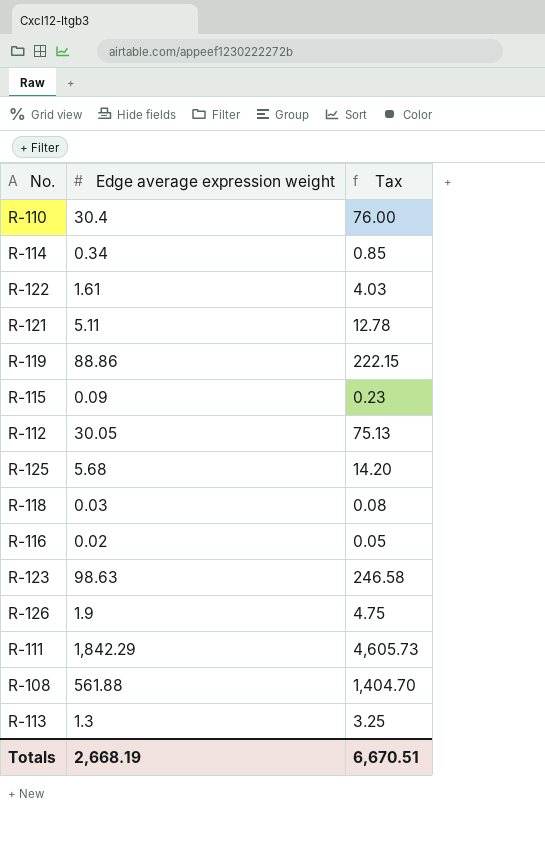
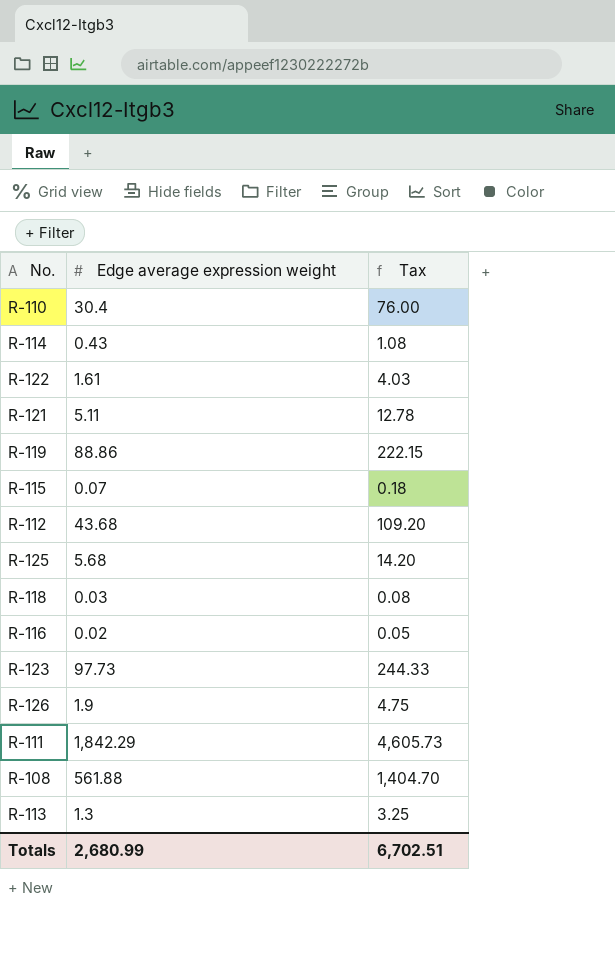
R-114 | Edge average expression weight: 0.34 -> 0.43
R-114 | Tax: 0.85 -> 1.08
R-115 | Edge average expression weight: 0.09 -> 0.07
R-115 | Tax: 0.23 -> 0.18
R-112 | Edge average expression weight: 30.05 -> 43.68
R-112 | Tax: 75.13 -> 109.20
R-123 | Edge average expression weight: 98.63 -> 97.73
R-123 | Tax: 246.58 -> 244.33
Totals | Edge average expression weight: 2,668.19 -> 2,680.99
Totals | Tax: 6,670.51 -> 6,702.51

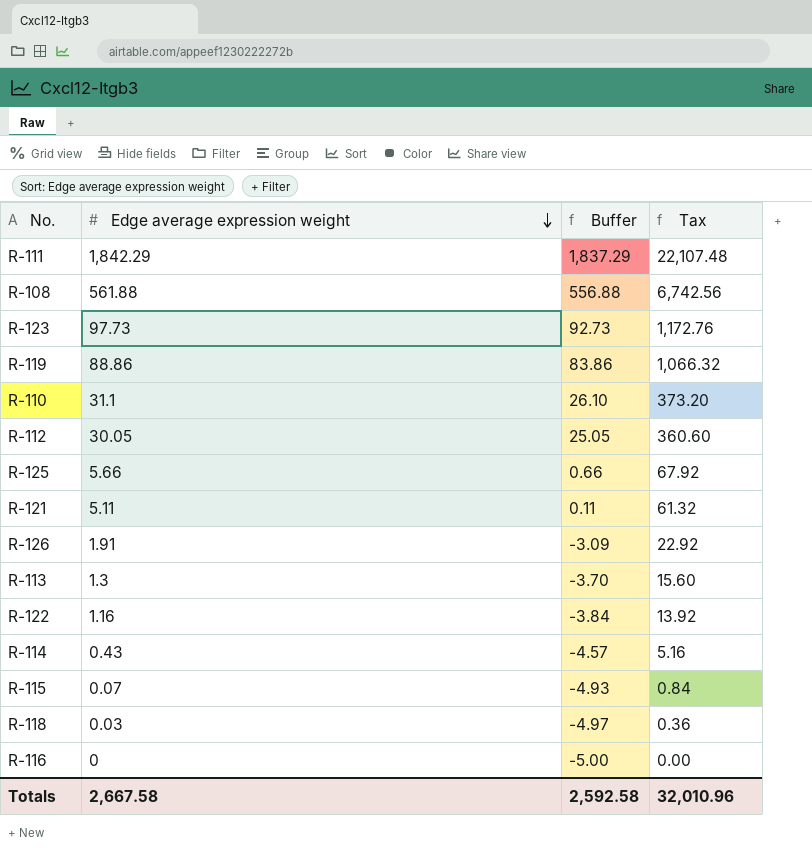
row order: none -> Edge average expression weight descending
column Buffer | formula: none -> [Edge average expression weight] - 5
column Tax | formula: [Edge average expression weight] * 2.5 -> [Edge average expression weight] * 12
R-110 | Edge average expression weight: 30.4 -> 31.1
R-112 | Edge average expression weight: 43.68 -> 30.05
R-125 | Edge average expression weight: 5.68 -> 5.66
R-126 | Edge average expression weight: 1.9 -> 1.91
R-122 | Edge average expression weight: 1.61 -> 1.16
R-116 | Edge average expression weight: 0.02 -> 0
Totals | Edge average expression weight: 2,680.99 -> 2,667.58
Totals | Tax: 6,702.51 -> 32,010.96

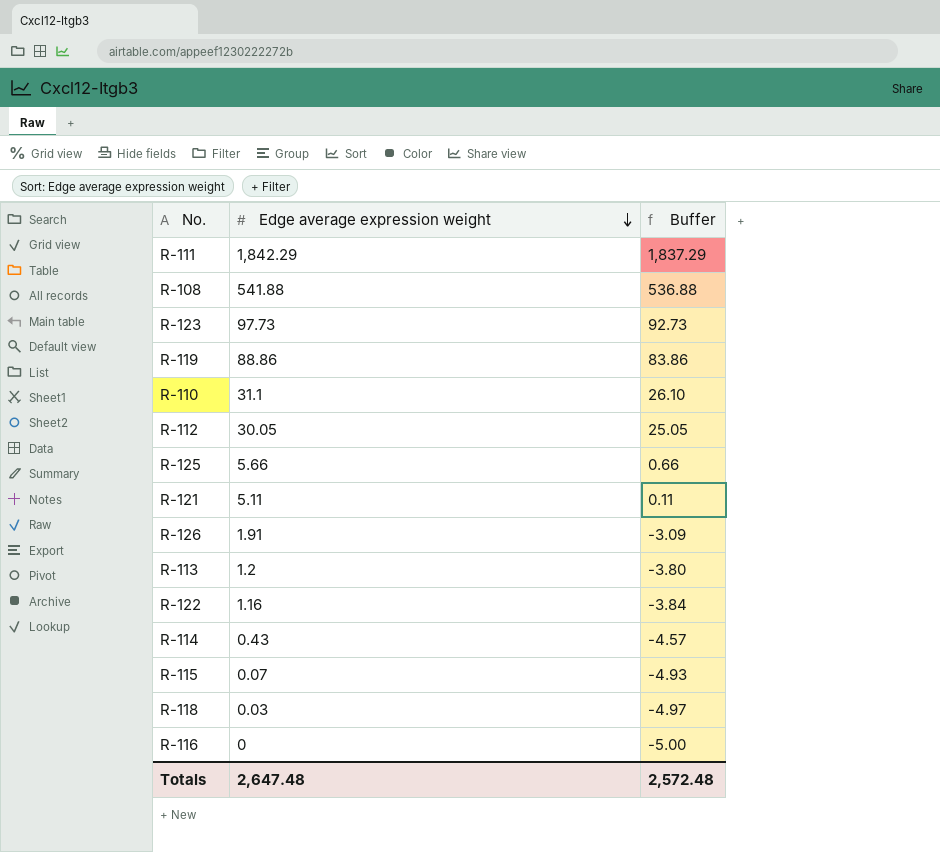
column Tax | formula: [Edge average expression weight] * 12 -> none
R-108 | Edge average expression weight: 561.88 -> 541.88
R-108 | Buffer: 556.88 -> 536.88
R-113 | Edge average expression weight: 1.3 -> 1.2
R-113 | Buffer: -3.70 -> -3.80
Totals | Edge average expression weight: 2,667.58 -> 2,647.48
Totals | Buffer: 2,592.58 -> 2,572.48

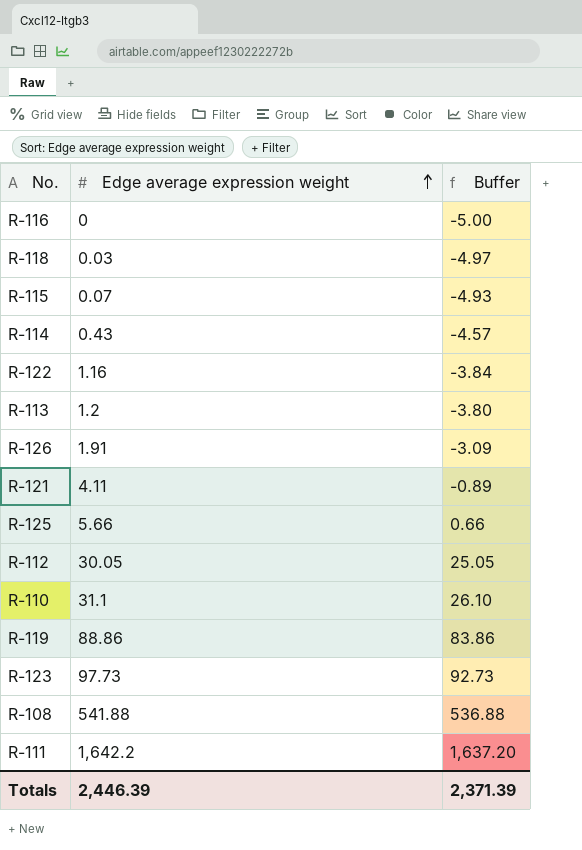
row order: Edge average expression weight descending -> Edge average expression weight ascending
R-121 | Edge average expression weight: 5.11 -> 4.11
R-121 | Buffer: 0.11 -> -0.89
R-111 | Edge average expression weight: 1,842.29 -> 1,642.2
R-111 | Buffer: 1,837.29 -> 1,637.20
Totals | Edge average expression weight: 2,647.48 -> 2,446.39
Totals | Buffer: 2,572.48 -> 2,371.39

